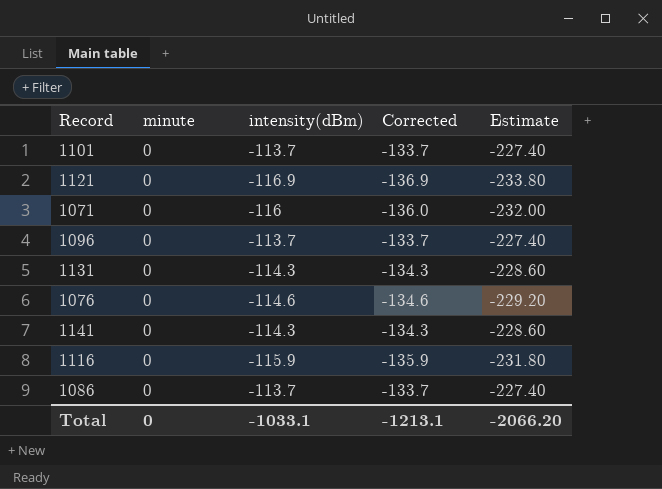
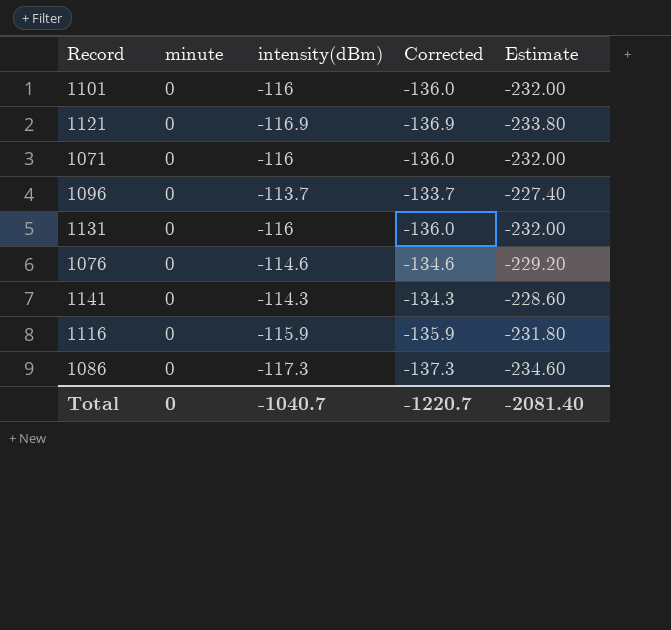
1101 | intensity(dBm): -113.7 -> -116
1101 | Corrected: -133.7 -> -136.0
1101 | Estimate: -227.40 -> -232.00
1131 | intensity(dBm): -114.3 -> -116
1131 | Corrected: -134.3 -> -136.0
1131 | Estimate: -228.60 -> -232.00
1086 | intensity(dBm): -113.7 -> -117.3
1086 | Corrected: -133.7 -> -137.3
1086 | Estimate: -227.40 -> -234.60
Total | intensity(dBm): -1033.1 -> -1040.7
Total | Corrected: -1213.1 -> -1220.7
Total | Estimate: -2066.20 -> -2081.40

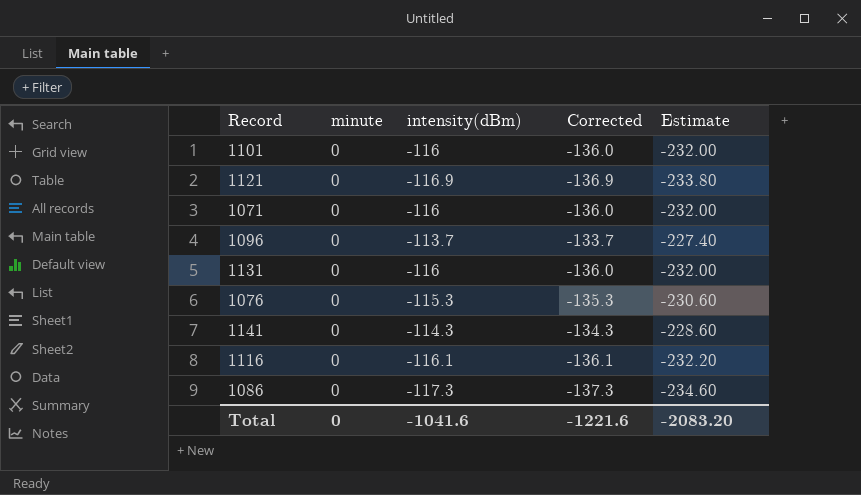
1076 | intensity(dBm): -114.6 -> -115.3
1076 | Corrected: -134.6 -> -135.3
1076 | Estimate: -229.20 -> -230.60
1116 | intensity(dBm): -115.9 -> -116.1
1116 | Corrected: -135.9 -> -136.1
1116 | Estimate: -231.80 -> -232.20
Total | intensity(dBm): -1040.7 -> -1041.6
Total | Corrected: -1220.7 -> -1221.6
Total | Estimate: -2081.40 -> -2083.20

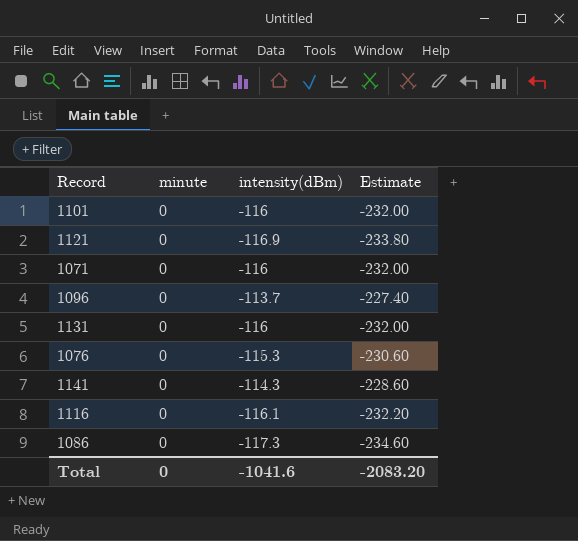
column Corrected | formula: [intensity(dBm)] - 20 -> none

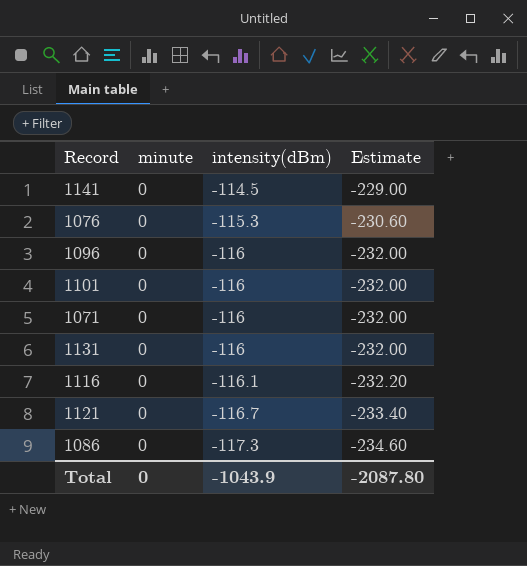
row order: none -> intensity(dBm) descending
1141 | intensity(dBm): -114.3 -> -114.5
1141 | Estimate: -228.60 -> -229.00
1096 | intensity(dBm): -113.7 -> -116
1096 | Estimate: -227.40 -> -232.00
1121 | intensity(dBm): -116.9 -> -116.7
1121 | Estimate: -233.80 -> -233.40
Total | intensity(dBm): -1041.6 -> -1043.9
Total | Estimate: -2083.20 -> -2087.80

